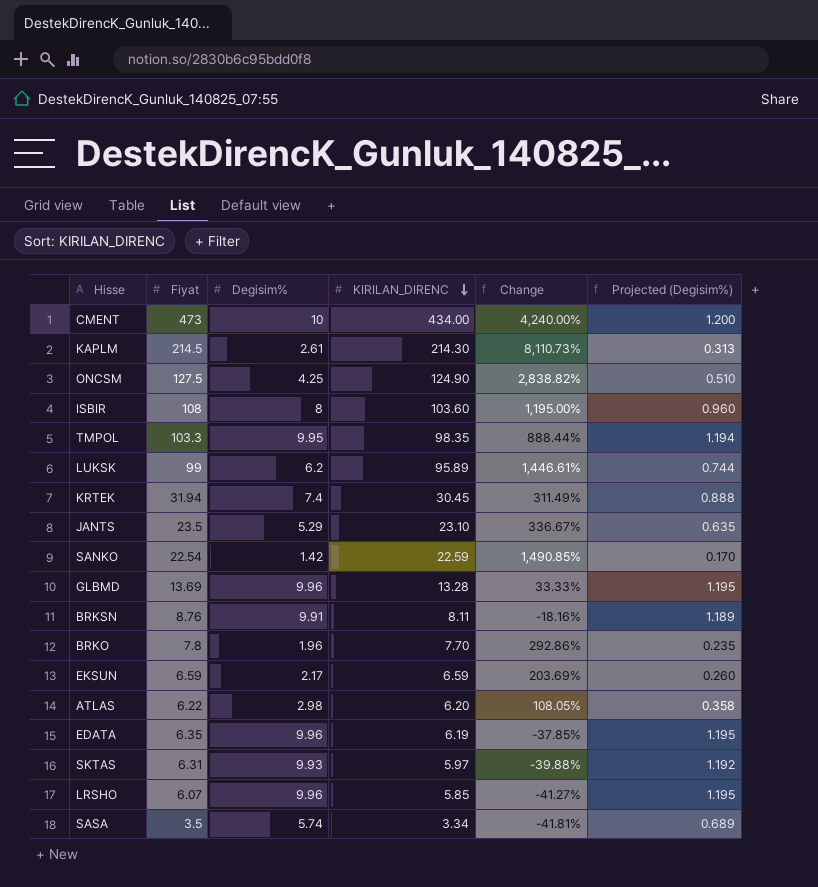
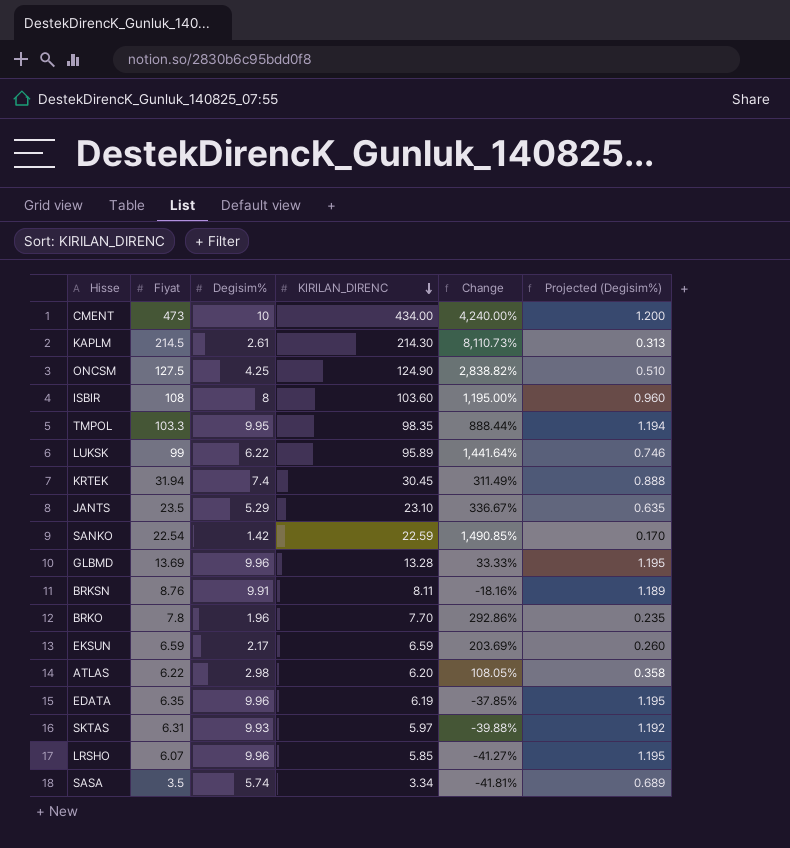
LUKSK | Degisim%: 6.2 -> 6.22
LUKSK | Change: 1,446.61% -> 1,441.64%
LUKSK | Projected (Degisim%): 0.744 -> 0.746

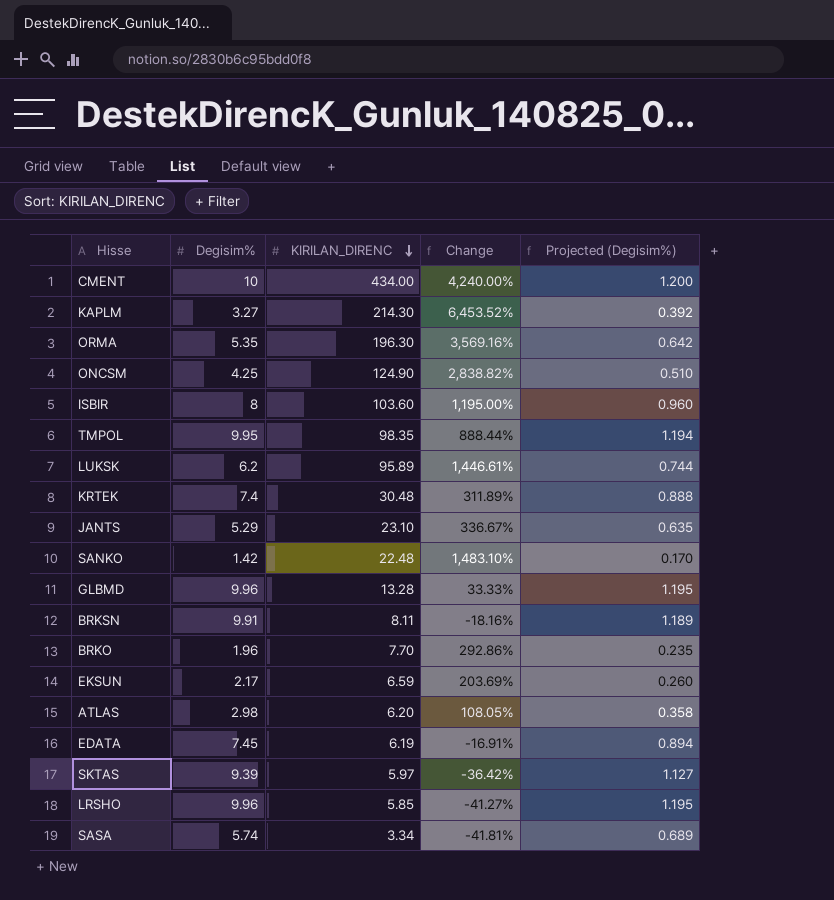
column Fiyat | position: 2 -> none
KAPLM | Degisim%: 2.61 -> 3.27
KAPLM | Change: 8,110.73% -> 6,453.52%
KAPLM | Projected (Degisim%): 0.313 -> 0.392
row ORMA: none -> 5.35 | 196.30 | 3,569.16% | 0.642
LUKSK | Degisim%: 6.22 -> 6.2
LUKSK | Change: 1,441.64% -> 1,446.61%
LUKSK | Projected (Degisim%): 0.746 -> 0.744
KRTEK | KIRILAN_DIRENC: 30.45 -> 30.48
KRTEK | Change: 311.49% -> 311.89%
SANKO | KIRILAN_DIRENC: 22.59 -> 22.48
SANKO | Change: 1,490.85% -> 1,483.10%
EDATA | Degisim%: 9.96 -> 7.45
EDATA | Change: -37.85% -> -16.91%
EDATA | Projected (Degisim%): 1.195 -> 0.894
SKTAS | Degisim%: 9.93 -> 9.39
SKTAS | Change: -39.88% -> -36.42%
SKTAS | Projected (Degisim%): 1.192 -> 1.127

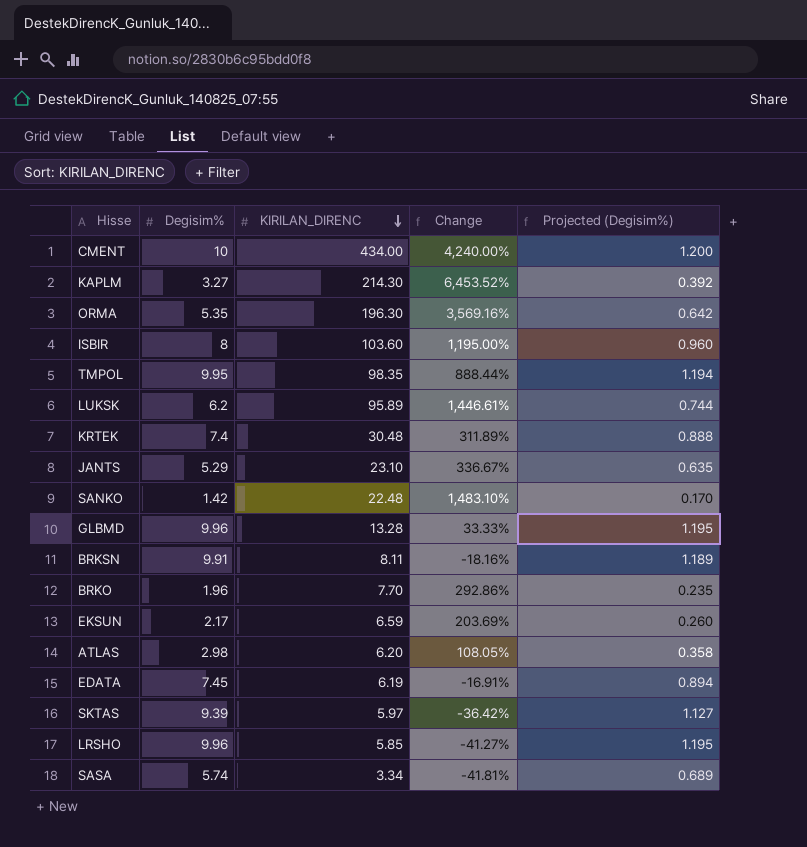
row ONCSM: 4.25 | 124.90 | 2,838.82% | 0.510 -> none

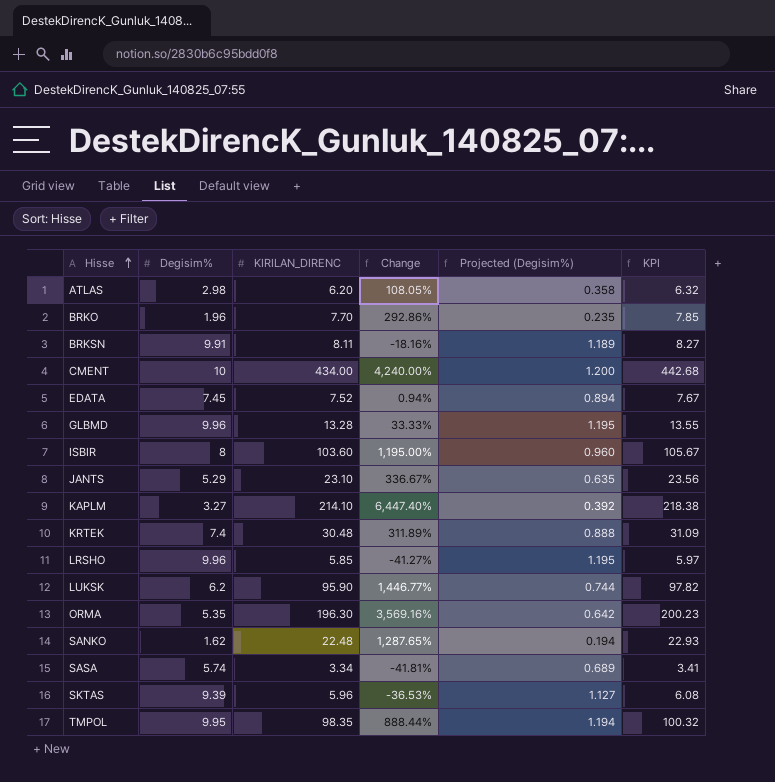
row order: KIRILAN_DIRENC descending -> Hisse ascending
column KPI | formula: none -> [KIRILAN_DIRENC] * 1.02
row EKSUN: 2.17 | 6.59 | 203.69% | 0.260 -> none
EDATA | KIRILAN_DIRENC: 6.19 -> 7.52
EDATA | Change: -16.91% -> 0.94%
KAPLM | KIRILAN_DIRENC: 214.30 -> 214.10
KAPLM | Change: 6,453.52% -> 6,447.40%
LUKSK | KIRILAN_DIRENC: 95.89 -> 95.90
LUKSK | Change: 1,446.61% -> 1,446.77%
SANKO | Degisim%: 1.42 -> 1.62
SANKO | Change: 1,483.10% -> 1,287.65%
SANKO | Projected (Degisim%): 0.170 -> 0.194
SKTAS | KIRILAN_DIRENC: 5.97 -> 5.96
SKTAS | Change: -36.42% -> -36.53%

